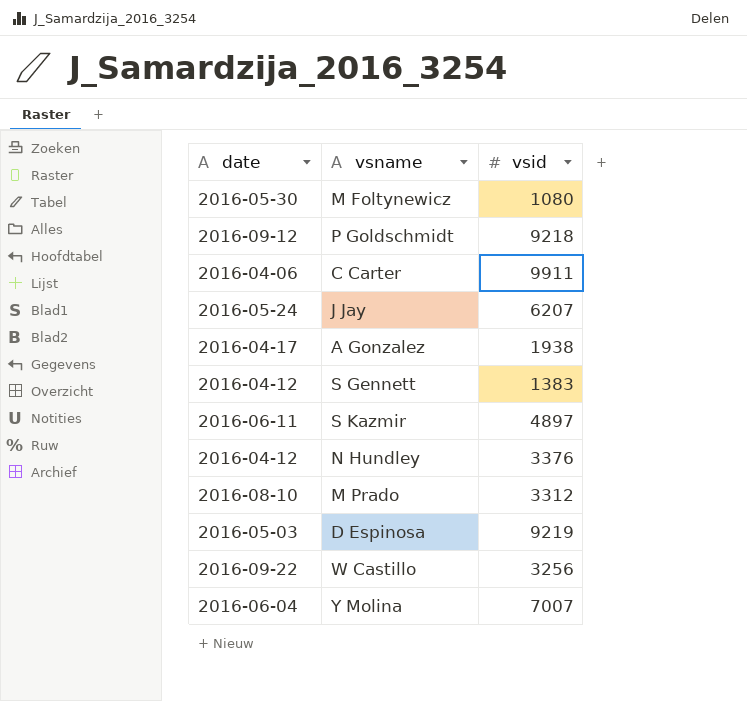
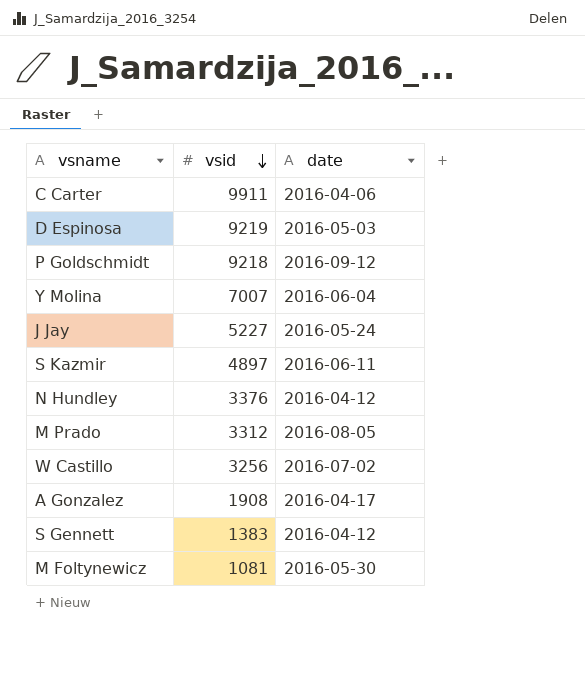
row order: none -> vsid descending
column date | position: 1 -> 3
J Jay | vsid: 6207 -> 5227
M Prado | date: 2016-08-10 -> 2016-08-05
W Castillo | date: 2016-09-22 -> 2016-07-02
A Gonzalez | vsid: 1938 -> 1908
M Foltynewicz | vsid: 1080 -> 1081

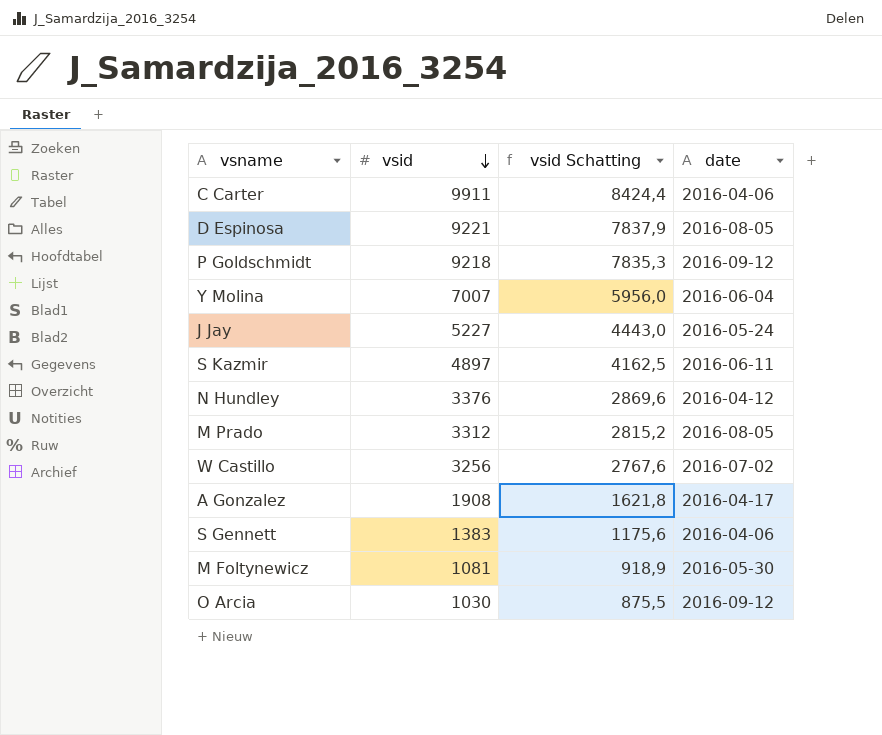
column vsid Schatting | formula: none -> [vsid] * 0,85
D Espinosa | vsid: 9219 -> 9221
D Espinosa | date: 2016-05-03 -> 2016-08-05
S Gennett | date: 2016-04-12 -> 2016-04-06
row O Arcia: none -> 1030 | 875,5 | 2016-09-12

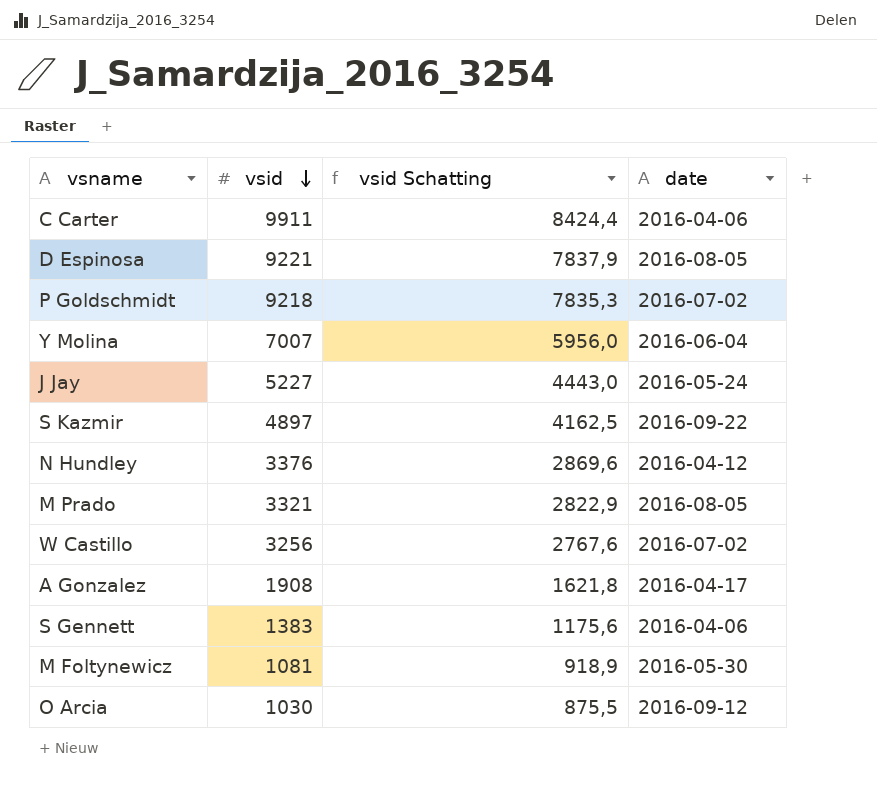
P Goldschmidt | date: 2016-09-12 -> 2016-07-02
S Kazmir | date: 2016-06-11 -> 2016-09-22
M Prado | vsid: 3312 -> 3321
M Prado | vsid Schatting: 2815,2 -> 2822,9

